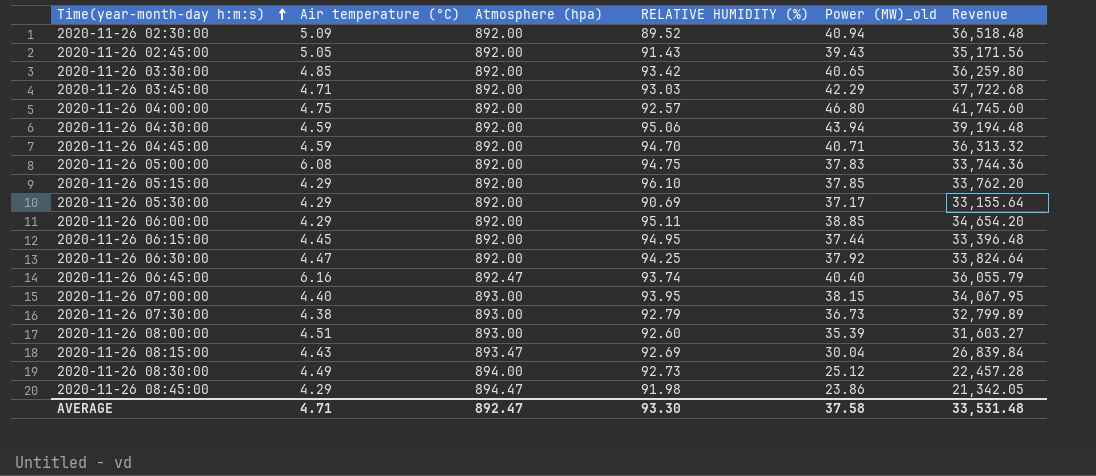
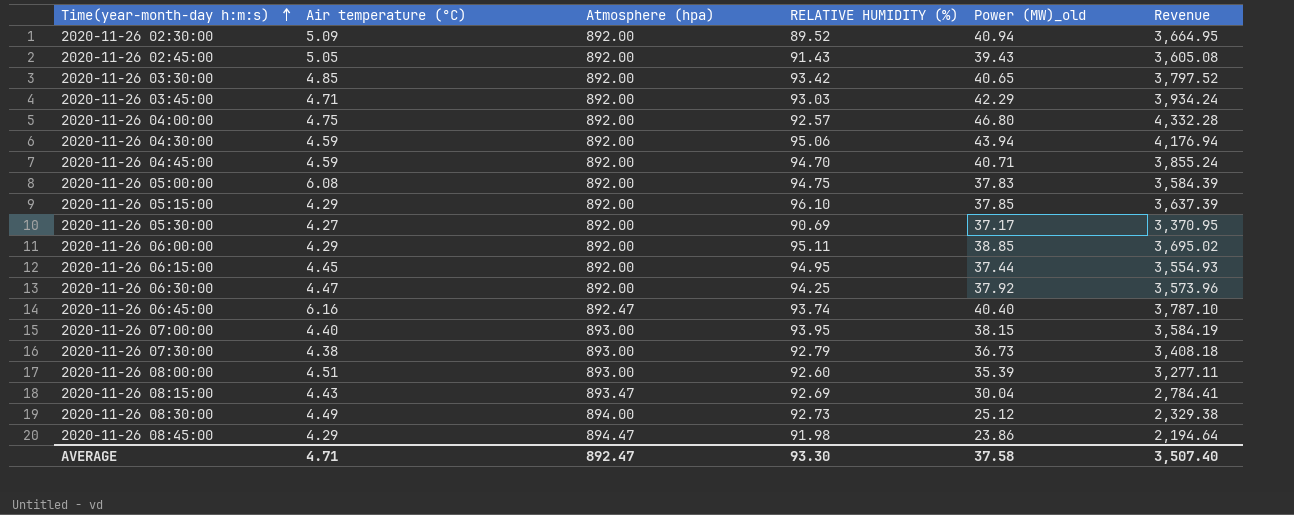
column Revenue | formula: [Atmosphere (hpa)] * [Power (MW)_old] -> [RELATIVE HUMIDITY (%)] * [Power (MW)_old]
2020-11-26 05:30:00 | Air temperature (°C): 4.29 -> 4.27
AVERAGE | Revenue: 33,531.48 -> 3,507.40

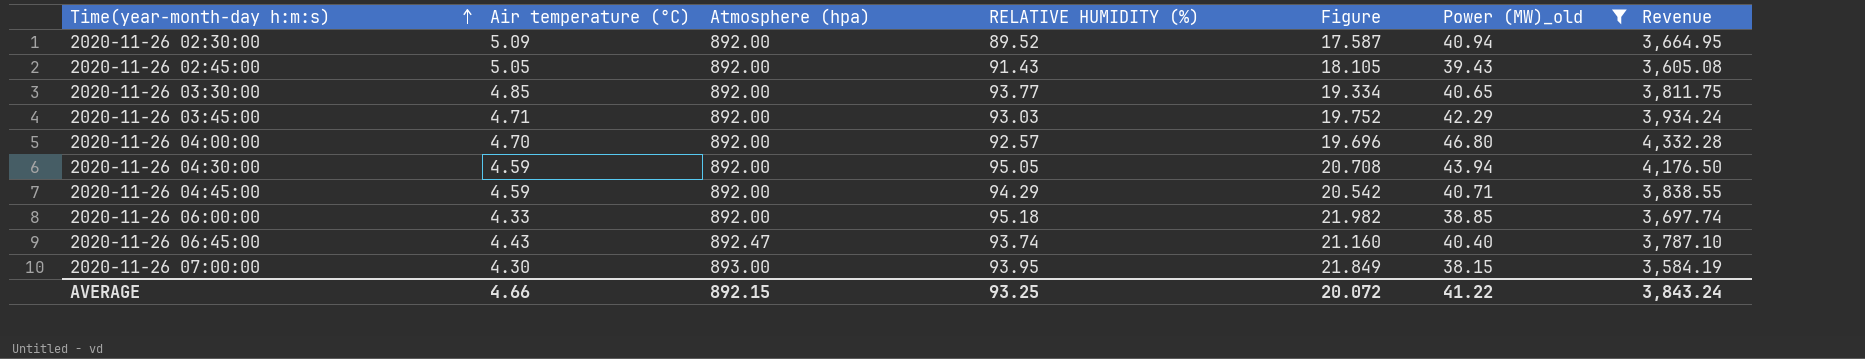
filter: none -> Power (MW)_old >= 38.15
column Figure | formula: none -> [RELATIVE HUMIDITY (%)] / [Air temperature (°C)]
2020-11-26 03:30:00 | RELATIVE HUMIDITY (%): 93.42 -> 93.77
2020-11-26 03:30:00 | Revenue: 3,797.52 -> 3,811.75
2020-11-26 04:00:00 | Air temperature (°C): 4.75 -> 4.70
2020-11-26 04:30:00 | RELATIVE HUMIDITY (%): 95.06 -> 95.05
2020-11-26 04:30:00 | Revenue: 4,176.94 -> 4,176.50
2020-11-26 04:45:00 | RELATIVE HUMIDITY (%): 94.70 -> 94.29
2020-11-26 04:45:00 | Revenue: 3,855.24 -> 3,838.55
2020-11-26 06:00:00 | Air temperature (°C): 4.29 -> 4.33
2020-11-26 06:00:00 | RELATIVE HUMIDITY (%): 95.11 -> 95.18
2020-11-26 06:00:00 | Revenue: 3,695.02 -> 3,697.74
2020-11-26 06:45:00 | Air temperature (°C): 6.16 -> 4.43
2020-11-26 07:00:00 | Air temperature (°C): 4.40 -> 4.30
AVERAGE | Air temperature (°C): 4.71 -> 4.66
AVERAGE | Atmosphere (hpa): 892.47 -> 892.15
AVERAGE | RELATIVE HUMIDITY (%): 93.30 -> 93.25
AVERAGE | Power (MW)_old: 37.58 -> 41.22
AVERAGE | Revenue: 3,507.40 -> 3,843.24

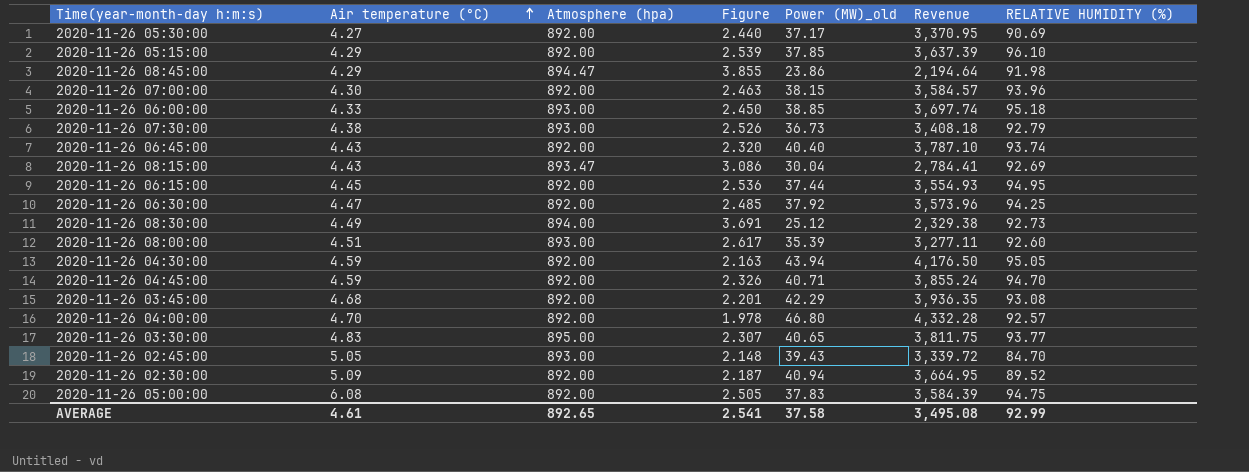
filter: Power (MW)_old >= 38.15 -> none
row order: Time(year-month-day h:m:s) ascending -> Air temperature (°C) ascending
column Figure | formula: [RELATIVE HUMIDITY (%)] / [Air temperature (°C)] -> [RELATIVE HUMIDITY (%)] / [Power (MW)_old]
column RELATIVE HUMIDITY (%) | position: 4 -> 7
2020-11-26 07:00:00 | Atmosphere (hpa): 893.00 -> 892.00
2020-11-26 07:00:00 | Revenue: 3,584.19 -> 3,584.57
2020-11-26 07:00:00 | RELATIVE HUMIDITY (%): 93.95 -> 93.96
2020-11-26 06:00:00 | Atmosphere (hpa): 892.00 -> 893.00
2020-11-26 06:45:00 | Atmosphere (hpa): 892.47 -> 892.00
2020-11-26 04:45:00 | Revenue: 3,838.55 -> 3,855.24
2020-11-26 04:45:00 | RELATIVE HUMIDITY (%): 94.29 -> 94.70
2020-11-26 03:45:00 | Air temperature (°C): 4.71 -> 4.68
2020-11-26 03:45:00 | Revenue: 3,934.24 -> 3,936.35
2020-11-26 03:45:00 | RELATIVE HUMIDITY (%): 93.03 -> 93.08
2020-11-26 03:30:00 | Air temperature (°C): 4.85 -> 4.83
2020-11-26 03:30:00 | Atmosphere (hpa): 892.00 -> 895.00
2020-11-26 02:45:00 | Atmosphere (hpa): 892.00 -> 893.00
2020-11-26 02:45:00 | Revenue: 3,605.08 -> 3,339.72
2020-11-26 02:45:00 | RELATIVE HUMIDITY (%): 91.43 -> 84.70
AVERAGE | Air temperature (°C): 4.66 -> 4.61
AVERAGE | Atmosphere (hpa): 892.15 -> 892.65
AVERAGE | Figure: 20.072 -> 2.541
AVERAGE | Power (MW)_old: 41.22 -> 37.58
AVERAGE | Revenue: 3,843.24 -> 3,495.08
AVERAGE | RELATIVE HUMIDITY (%): 93.25 -> 92.99

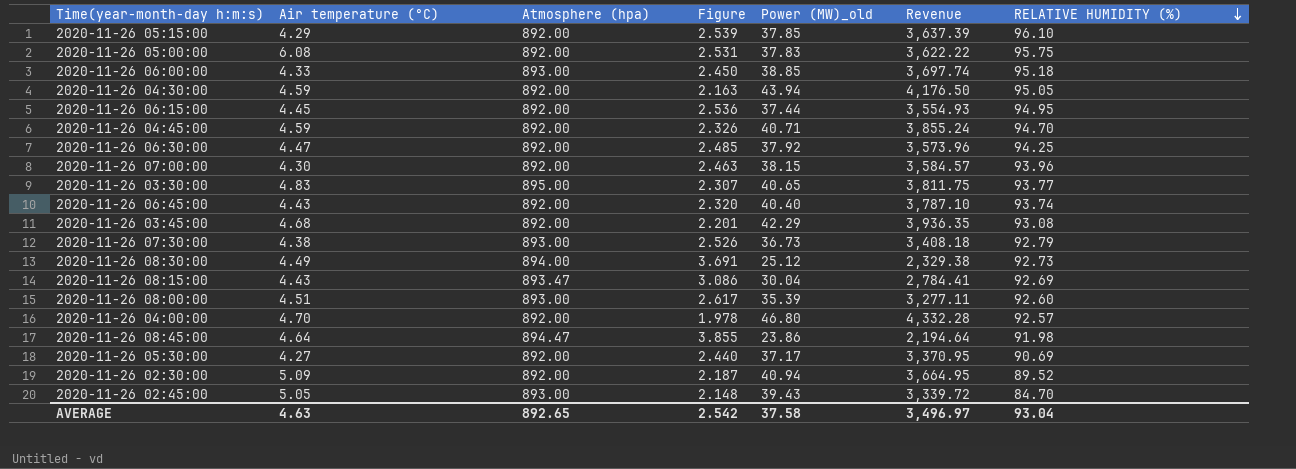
row order: Air temperature (°C) ascending -> RELATIVE HUMIDITY (%) descending
2020-11-26 05:00:00 | Figure: 2.505 -> 2.531
2020-11-26 05:00:00 | Revenue: 3,584.39 -> 3,622.22
2020-11-26 05:00:00 | RELATIVE HUMIDITY (%): 94.75 -> 95.75
2020-11-26 08:45:00 | Air temperature (°C): 4.29 -> 4.64
AVERAGE | Air temperature (°C): 4.61 -> 4.63
AVERAGE | Figure: 2.541 -> 2.542
AVERAGE | Revenue: 3,495.08 -> 3,496.97
AVERAGE | RELATIVE HUMIDITY (%): 92.99 -> 93.04

